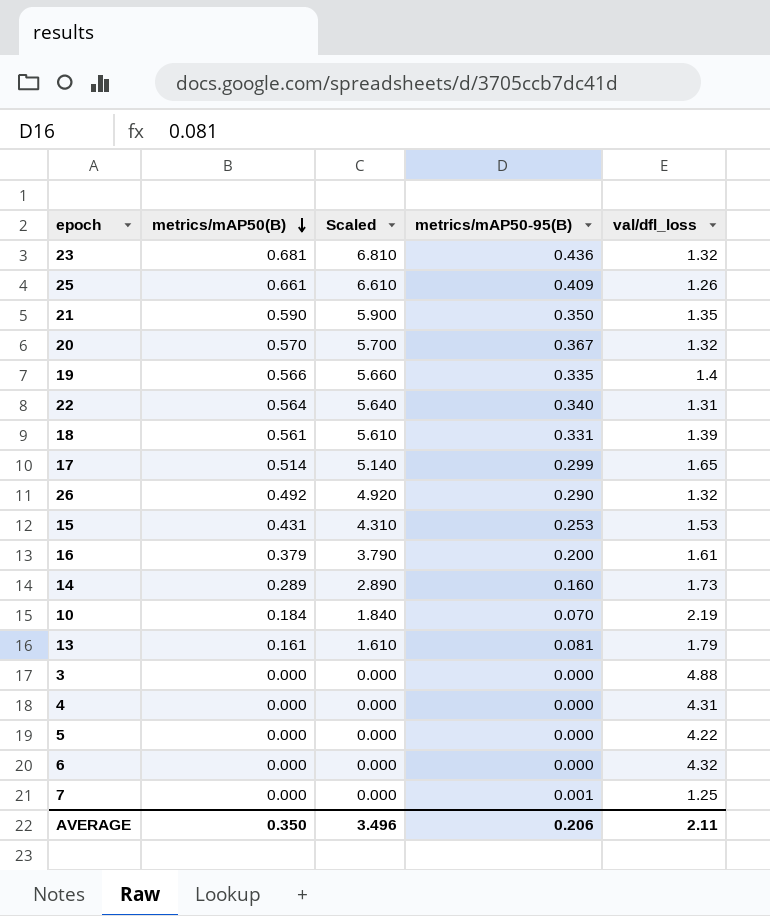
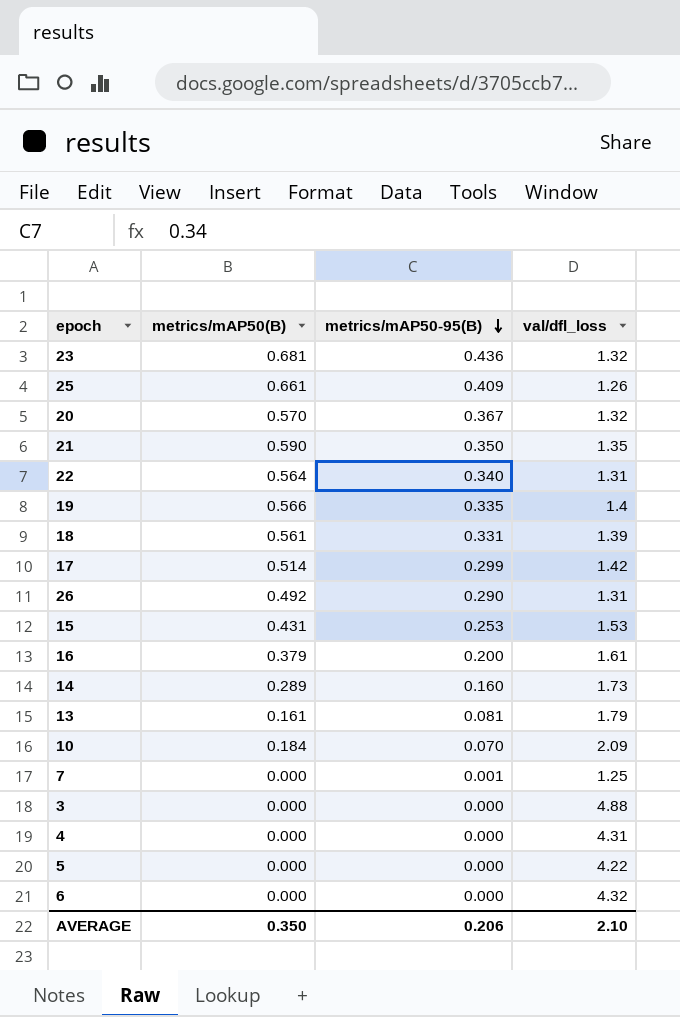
row order: metrics/mAP50(B) descending -> metrics/mAP50-95(B) descending
column Scaled | formula: [metrics/mAP50(B)] * 10 -> none
17 | val/dfl_loss: 1.65 -> 1.42
26 | val/dfl_loss: 1.32 -> 1.31
10 | val/dfl_loss: 2.19 -> 2.09
AVERAGE | val/dfl_loss: 2.11 -> 2.10

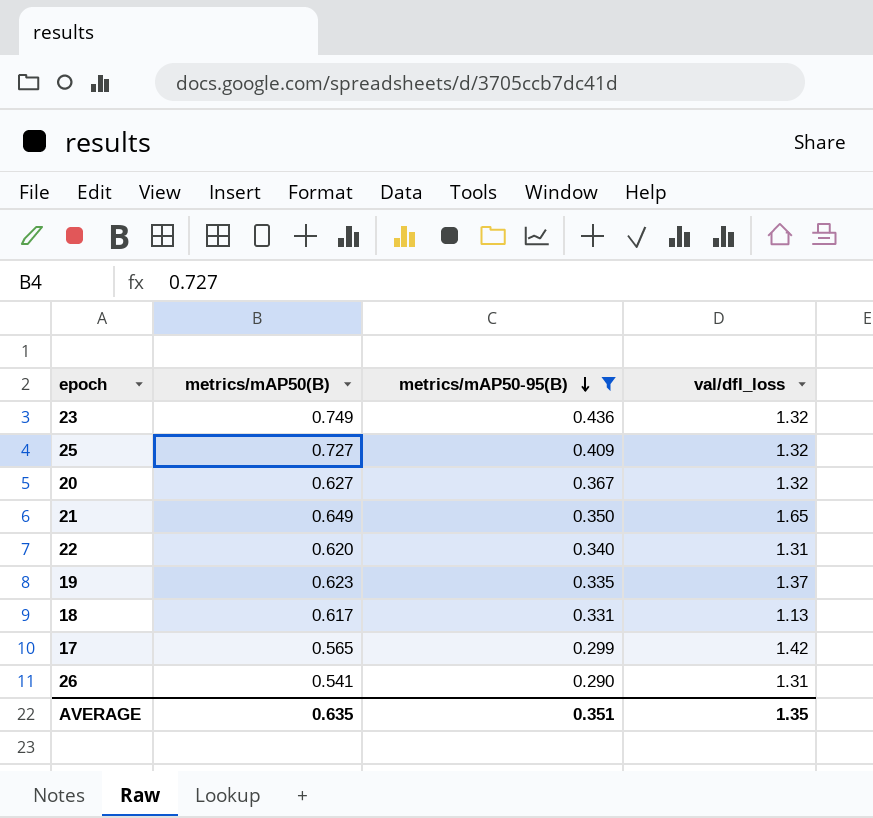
filter: none -> metrics/mAP50-95(B) >= 0.290
23 | metrics/mAP50(B): 0.681 -> 0.749
25 | metrics/mAP50(B): 0.661 -> 0.727
25 | val/dfl_loss: 1.26 -> 1.32
20 | metrics/mAP50(B): 0.570 -> 0.627
21 | metrics/mAP50(B): 0.590 -> 0.649
21 | val/dfl_loss: 1.35 -> 1.65
22 | metrics/mAP50(B): 0.564 -> 0.620
19 | metrics/mAP50(B): 0.566 -> 0.623
19 | val/dfl_loss: 1.4 -> 1.37
18 | metrics/mAP50(B): 0.561 -> 0.617
18 | val/dfl_loss: 1.39 -> 1.13
17 | metrics/mAP50(B): 0.514 -> 0.565
26 | metrics/mAP50(B): 0.492 -> 0.541
AVERAGE | metrics/mAP50(B): 0.350 -> 0.635
AVERAGE | metrics/mAP50-95(B): 0.206 -> 0.351
AVERAGE | val/dfl_loss: 2.10 -> 1.35

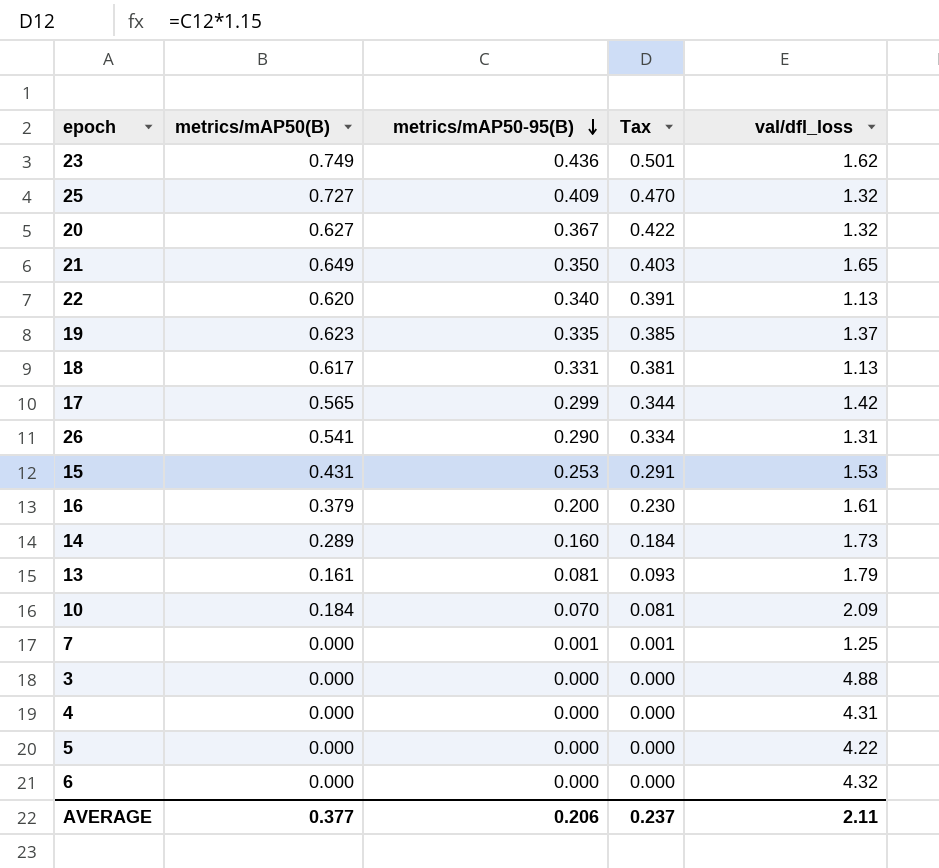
filter: metrics/mAP50-95(B) >= 0.290 -> none
column Tax | formula: none -> [metrics/mAP50-95(B)] * 1.15
23 | val/dfl_loss: 1.32 -> 1.62
22 | val/dfl_loss: 1.31 -> 1.13
AVERAGE | metrics/mAP50(B): 0.635 -> 0.377
AVERAGE | metrics/mAP50-95(B): 0.351 -> 0.206
AVERAGE | val/dfl_loss: 1.35 -> 2.11

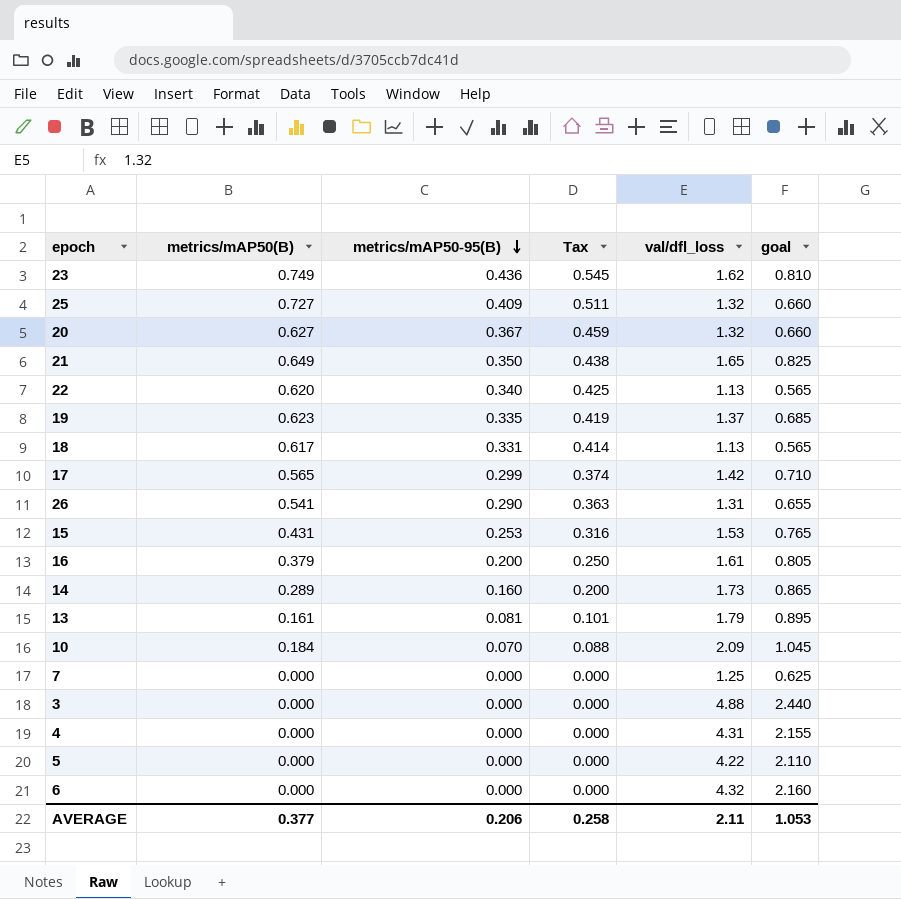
column Tax | formula: [metrics/mAP50-95(B)] * 1.15 -> [metrics/mAP50-95(B)] * 1.25
column goal | formula: none -> [val/dfl_loss] * 0.5
7 | metrics/mAP50-95(B): 0.001 -> 0.000
AVERAGE | Tax: 0.237 -> 0.258

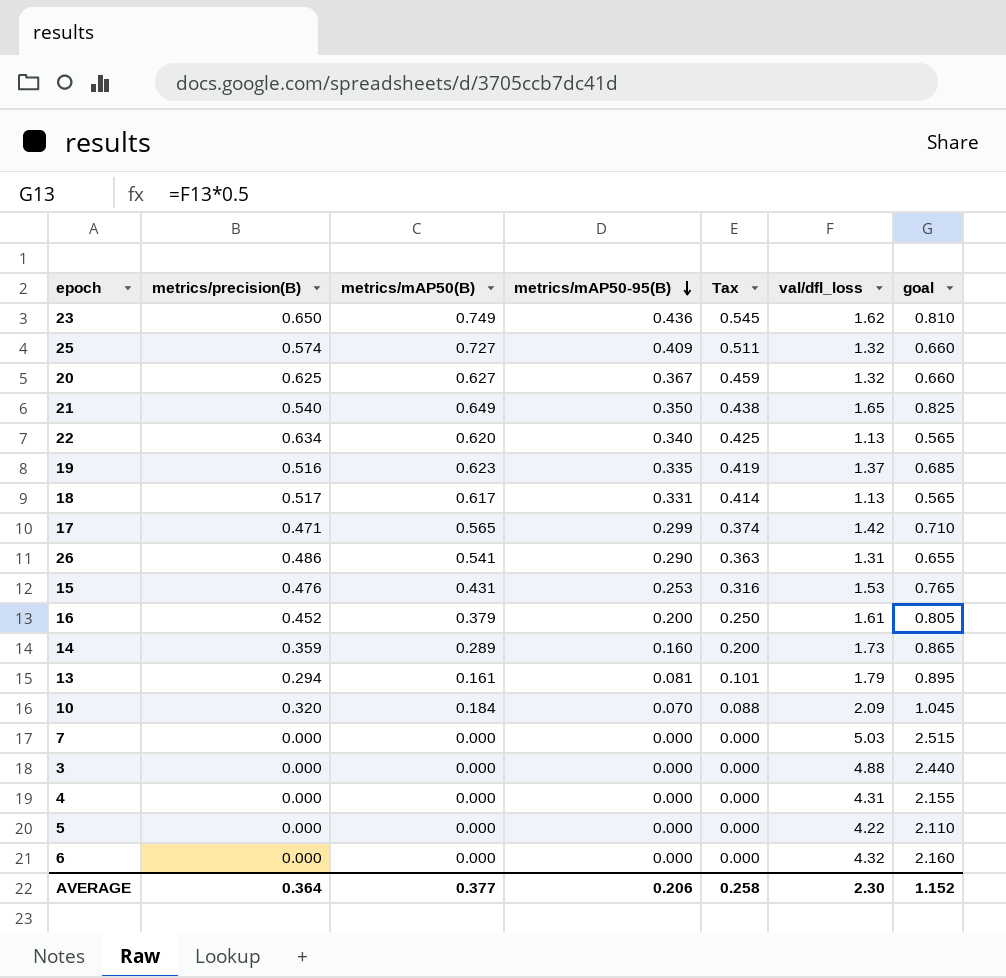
column metrics/precision(B) | position: none -> 2
7 | val/dfl_loss: 1.25 -> 5.03
7 | goal: 0.625 -> 2.515
AVERAGE | val/dfl_loss: 2.11 -> 2.30
AVERAGE | goal: 1.053 -> 1.152

